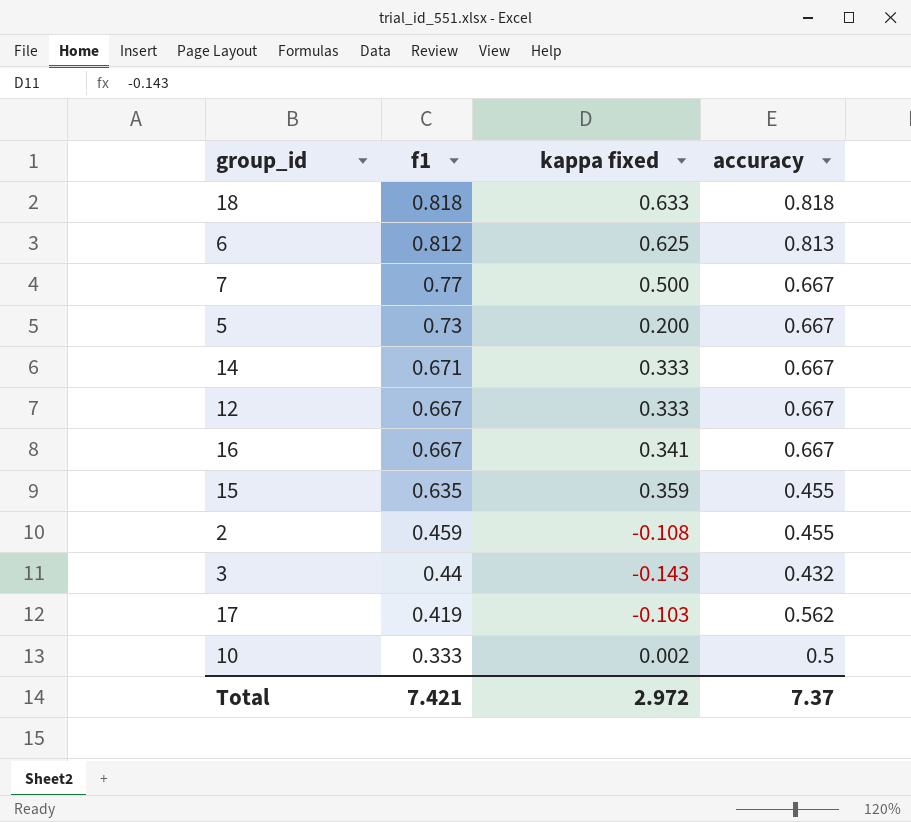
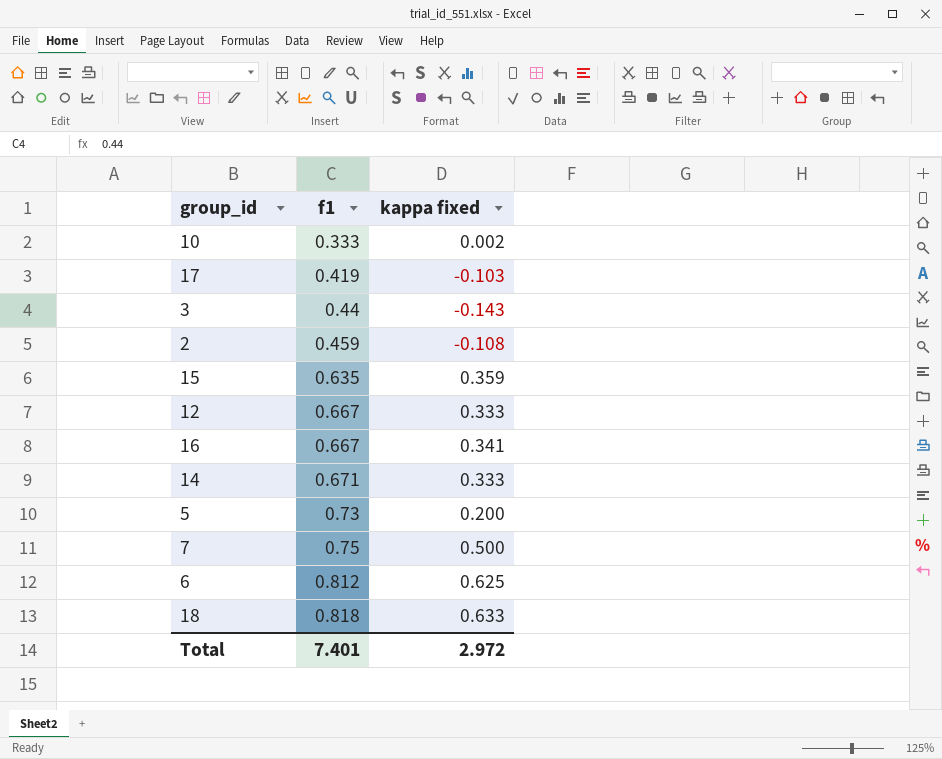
row order: f1 descending -> f1 ascending
column accuracy | position: 4 -> none
7 | f1: 0.77 -> 0.75
Total | f1: 7.421 -> 7.401

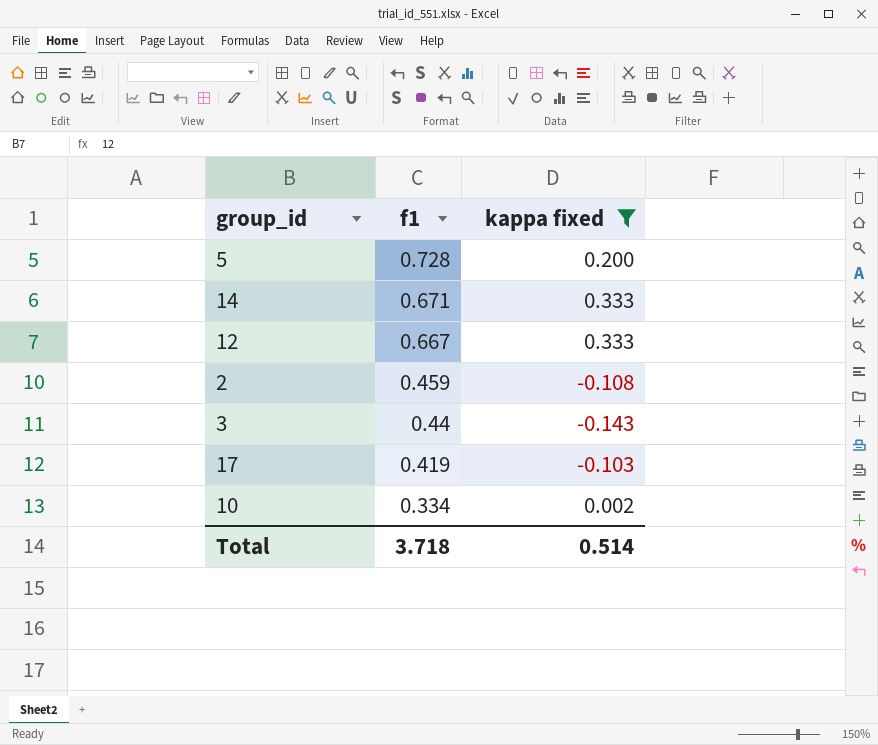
filter: none -> kappa fixed <= 0.333
row order: f1 ascending -> f1 descending
5 | f1: 0.73 -> 0.728
10 | f1: 0.333 -> 0.334
Total | f1: 7.401 -> 3.718
Total | kappa fixed: 2.972 -> 0.514

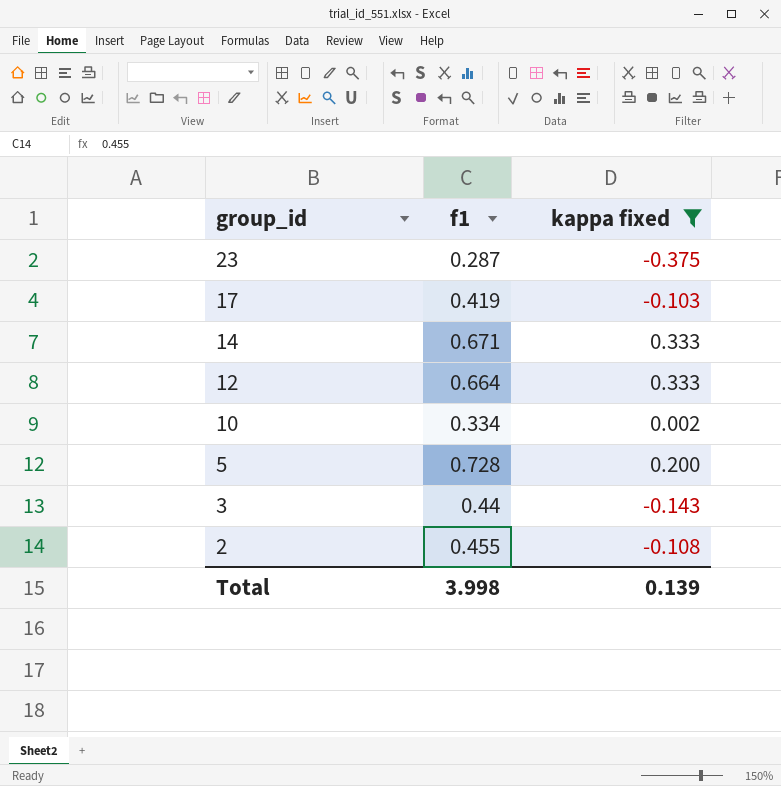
row order: f1 descending -> group_id descending
row 23: none -> 0.287 | -0.375
12 | f1: 0.667 -> 0.664
2 | f1: 0.459 -> 0.455
Total | f1: 3.718 -> 3.998
Total | kappa fixed: 0.514 -> 0.139

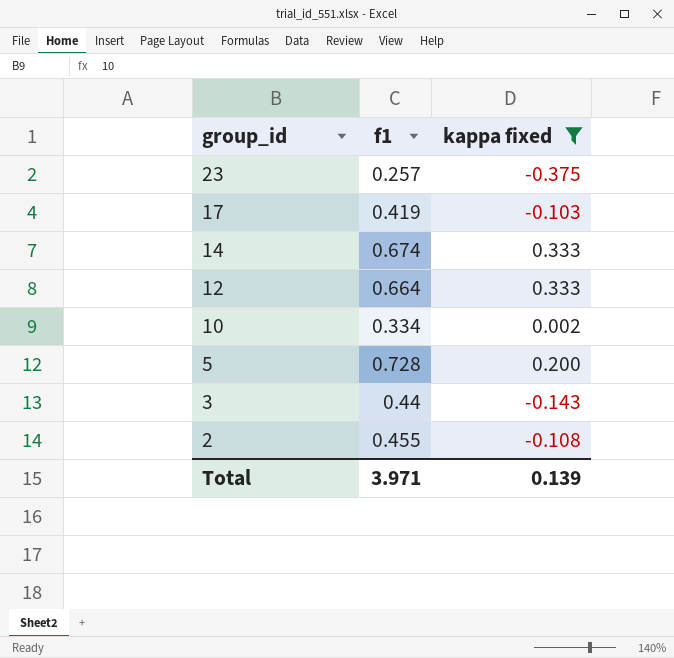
23 | f1: 0.287 -> 0.257
14 | f1: 0.671 -> 0.674
Total | f1: 3.998 -> 3.971

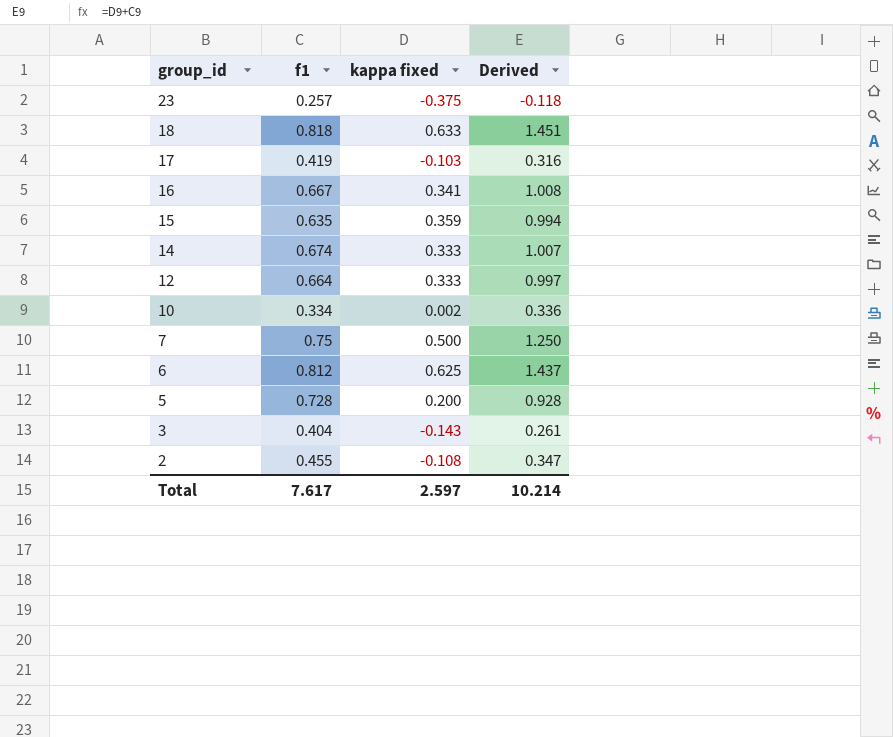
filter: kappa fixed <= 0.333 -> none
column Derived | formula: none -> [f1] + [kappa fixed]
3 | f1: 0.44 -> 0.404
Total | f1: 3.971 -> 7.617
Total | kappa fixed: 0.139 -> 2.597

